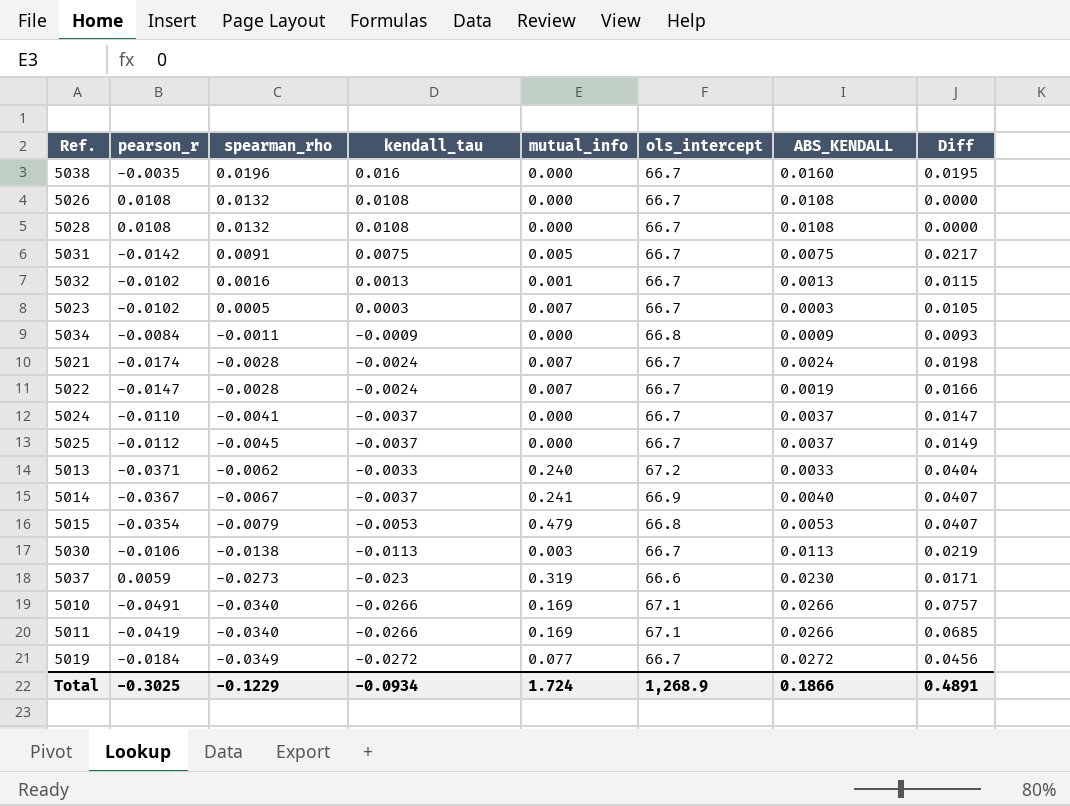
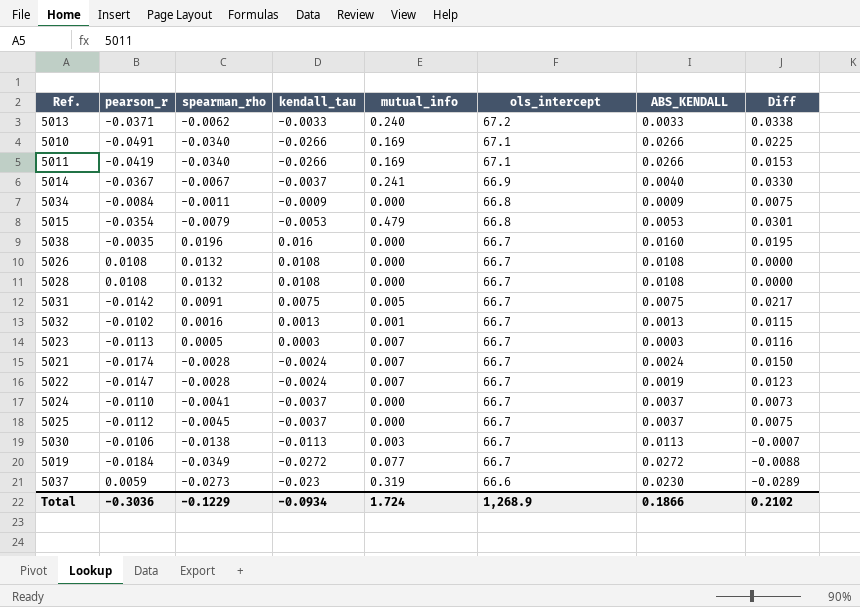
row order: spearman_rho descending -> ols_intercept descending
column Diff | formula: [ABS_KENDALL] - [pearson_r] -> [kendall_tau] - [pearson_r]
5023 | pearson_r: -0.0102 -> -0.0113
Total | pearson_r: -0.3025 -> -0.3036
Total | Diff: 0.4891 -> 0.2102

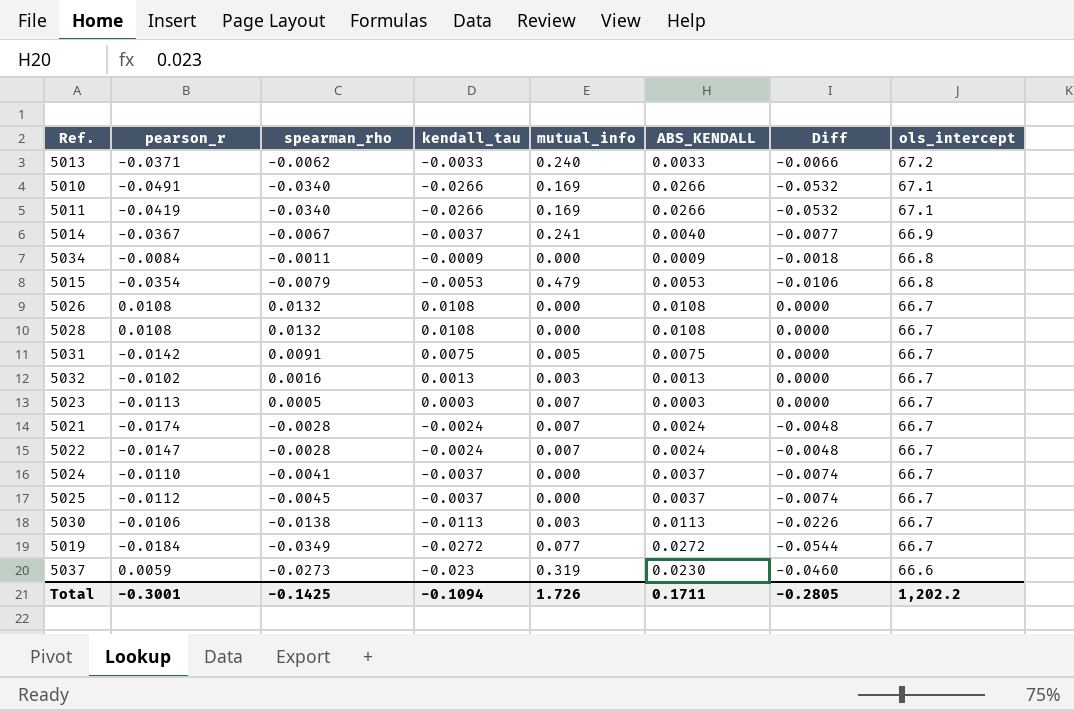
column Diff | formula: [kendall_tau] - [pearson_r] -> [kendall_tau] - [ABS_KENDALL]
column ols_intercept | position: 6 -> 8
row 5038: -0.0035 | 0.0196 | 0.016 | 0.000 | 66.7 | 0.0160 | 0.0195 -> none
5032 | mutual_info: 0.001 -> 0.003
5022 | ABS_KENDALL: 0.0019 -> 0.0024
Total | pearson_r: -0.3036 -> -0.3001
Total | spearman_rho: -0.1229 -> -0.1425
Total | kendall_tau: -0.0934 -> -0.1094
Total | mutual_info: 1.724 -> 1.726
Total | ABS_KENDALL: 0.1866 -> 0.1711
Total | Diff: 0.2102 -> -0.2805
Total | ols_intercept: 1,268.9 -> 1,202.2

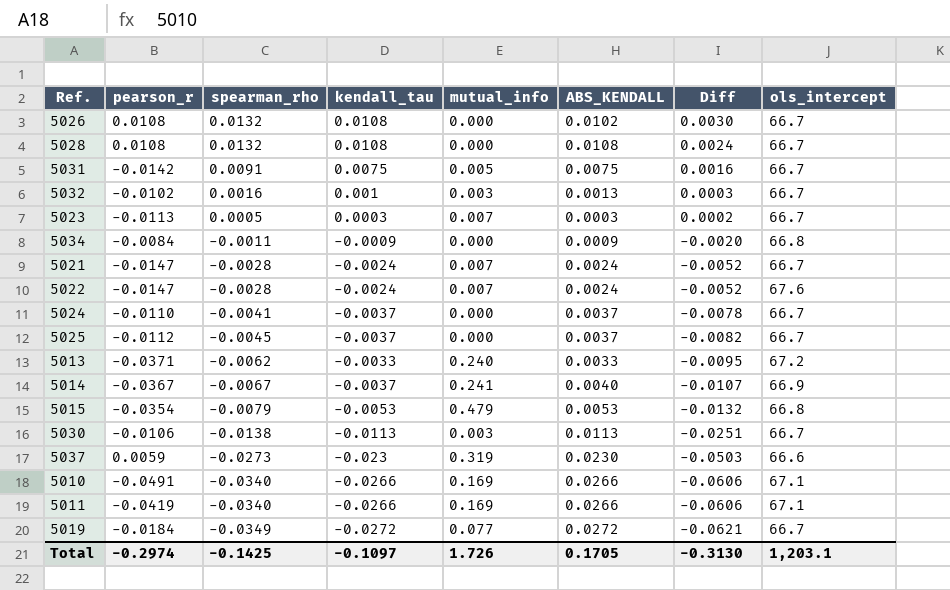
row order: ols_intercept descending -> spearman_rho descending
column Diff | formula: [kendall_tau] - [ABS_KENDALL] -> [spearman_rho] - [ABS_KENDALL]
5026 | ABS_KENDALL: 0.0108 -> 0.0102
5032 | kendall_tau: 0.0013 -> 0.001
5021 | pearson_r: -0.0174 -> -0.0147
5022 | ols_intercept: 66.7 -> 67.6
Total | pearson_r: -0.3001 -> -0.2974
Total | kendall_tau: -0.1094 -> -0.1097
Total | ABS_KENDALL: 0.1711 -> 0.1705
Total | Diff: -0.2805 -> -0.3130
Total | ols_intercept: 1,202.2 -> 1,203.1

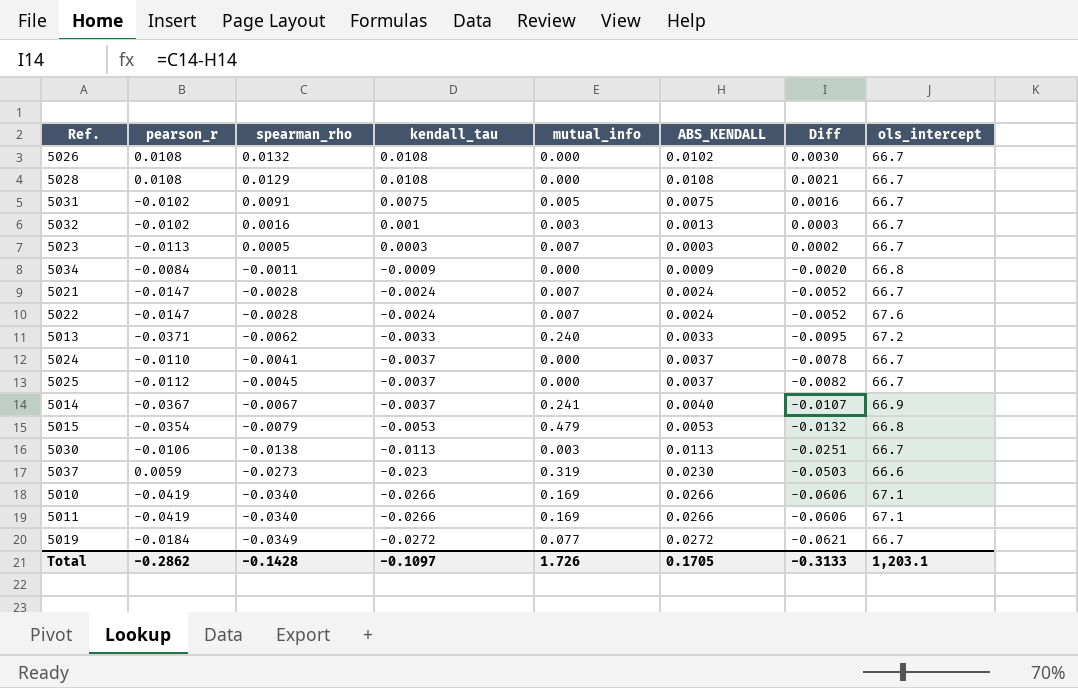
row order: spearman_rho descending -> kendall_tau descending
5028 | spearman_rho: 0.0132 -> 0.0129
5028 | Diff: 0.0024 -> 0.0021
5031 | pearson_r: -0.0142 -> -0.0102
5010 | pearson_r: -0.0491 -> -0.0419
Total | pearson_r: -0.2974 -> -0.2862
Total | spearman_rho: -0.1425 -> -0.1428
Total | Diff: -0.3130 -> -0.3133

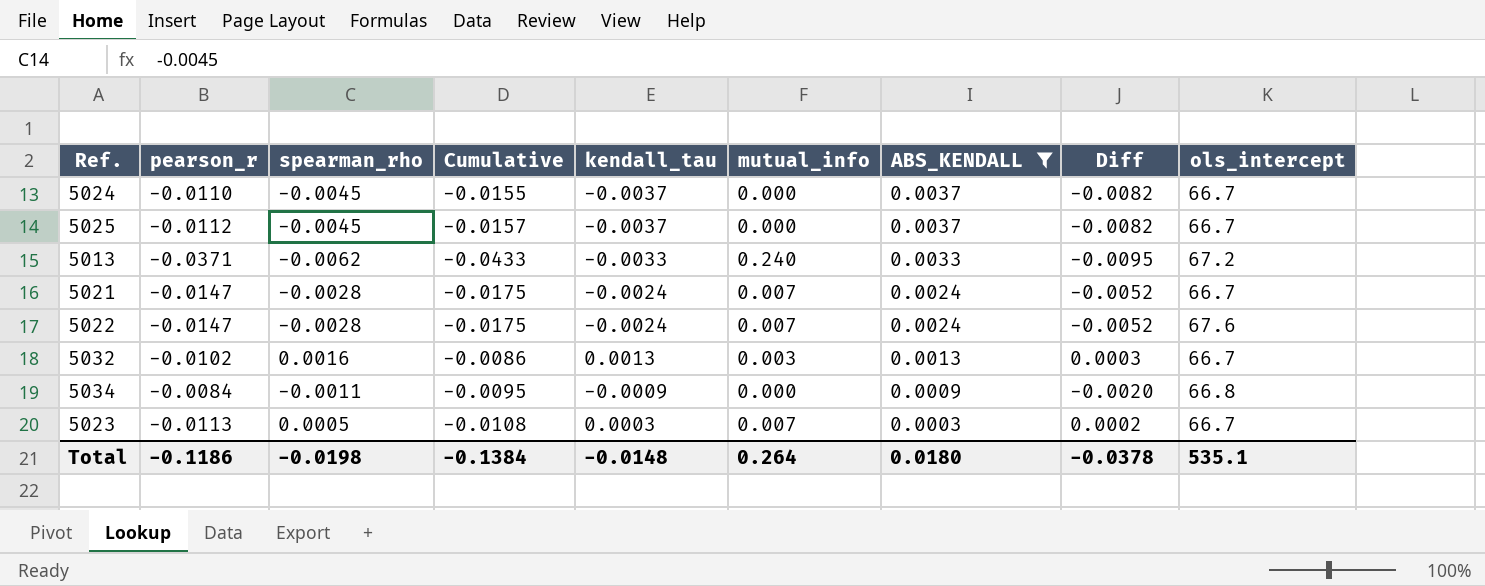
filter: none -> ABS_KENDALL <= 0.0037
row order: kendall_tau descending -> ABS_KENDALL descending
column Cumulative | formula: none -> [pearson_r] + [spearman_rho]
5024 | spearman_rho: -0.0041 -> -0.0045
5024 | Diff: -0.0078 -> -0.0082
5032 | kendall_tau: 0.001 -> 0.0013
Total | pearson_r: -0.2862 -> -0.1186
Total | spearman_rho: -0.1428 -> -0.0198
Total | kendall_tau: -0.1097 -> -0.0148
Total | mutual_info: 1.726 -> 0.264
Total | ABS_KENDALL: 0.1705 -> 0.0180
Total | Diff: -0.3133 -> -0.0378
Total | ols_intercept: 1,203.1 -> 535.1

